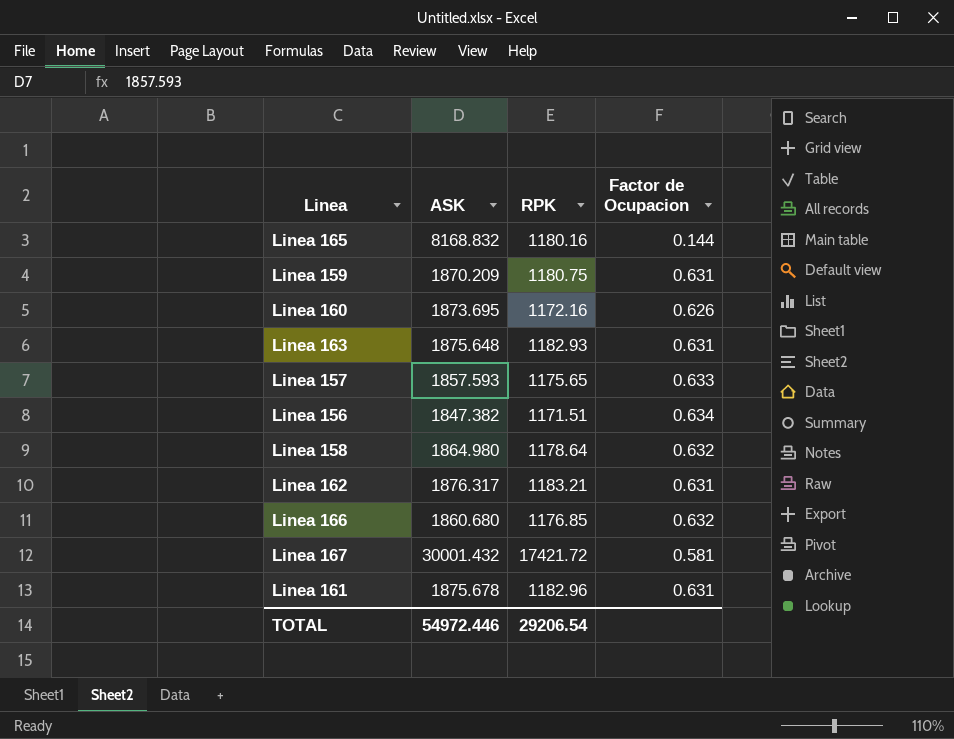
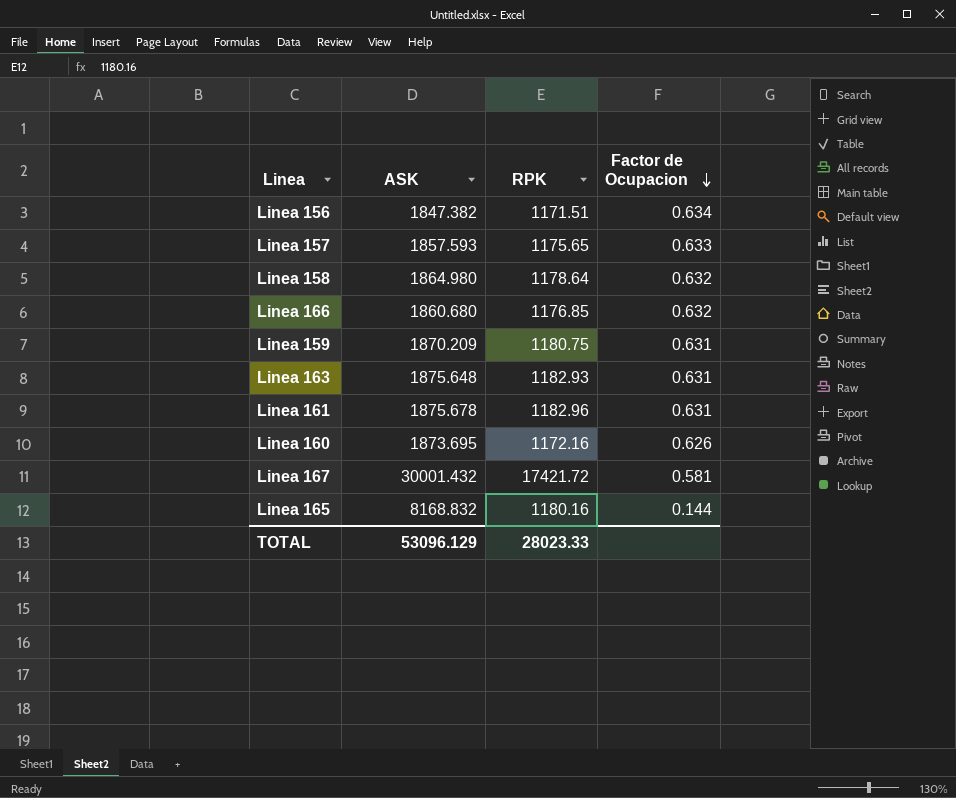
row order: none -> Factor de Ocupacion descending
row Linea 162: 1876.317 | 1183.21 | 0.631 -> none
TOTAL | ASK: 54972.446 -> 53096.129
TOTAL | RPK: 29206.54 -> 28023.33

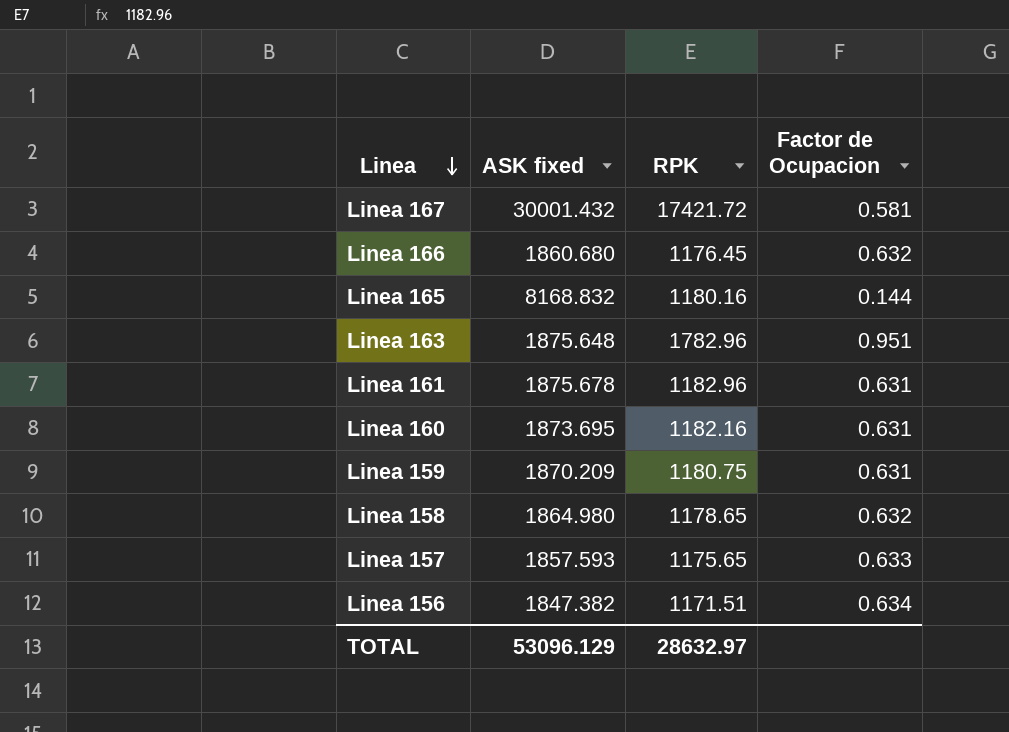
row order: Factor de Ocupacion descending -> Linea descending
column name: ASK -> ASK fixed
Linea 166 | RPK: 1176.85 -> 1176.45
Linea 163 | RPK: 1182.93 -> 1782.96
Linea 163 | Factor de Ocupacion: 0.631 -> 0.951
Linea 160 | RPK: 1172.16 -> 1182.16
Linea 160 | Factor de Ocupacion: 0.626 -> 0.631
Linea 158 | RPK: 1178.64 -> 1178.65
TOTAL | RPK: 28023.33 -> 28632.97

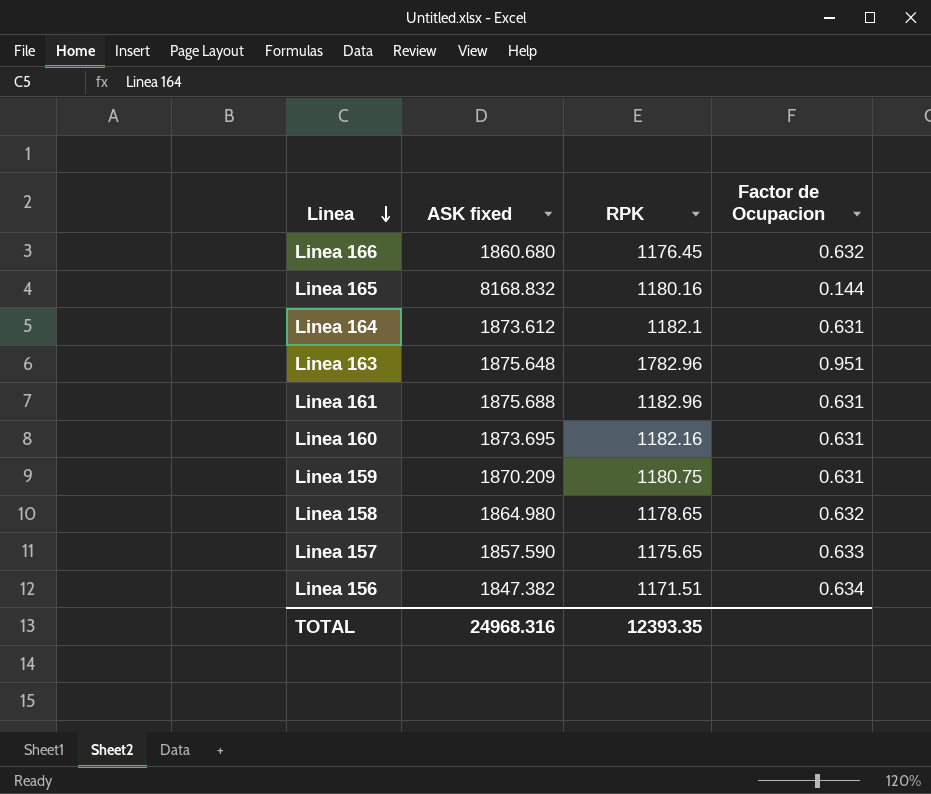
row Linea 167: 30001.432 | 17421.72 | 0.581 -> none
row Linea 164: none -> 1873.612 | 1182.1 | 0.631
Linea 161 | ASK fixed: 1875.678 -> 1875.688
Linea 157 | ASK fixed: 1857.593 -> 1857.590
TOTAL | ASK fixed: 53096.129 -> 24968.316
TOTAL | RPK: 28632.97 -> 12393.35

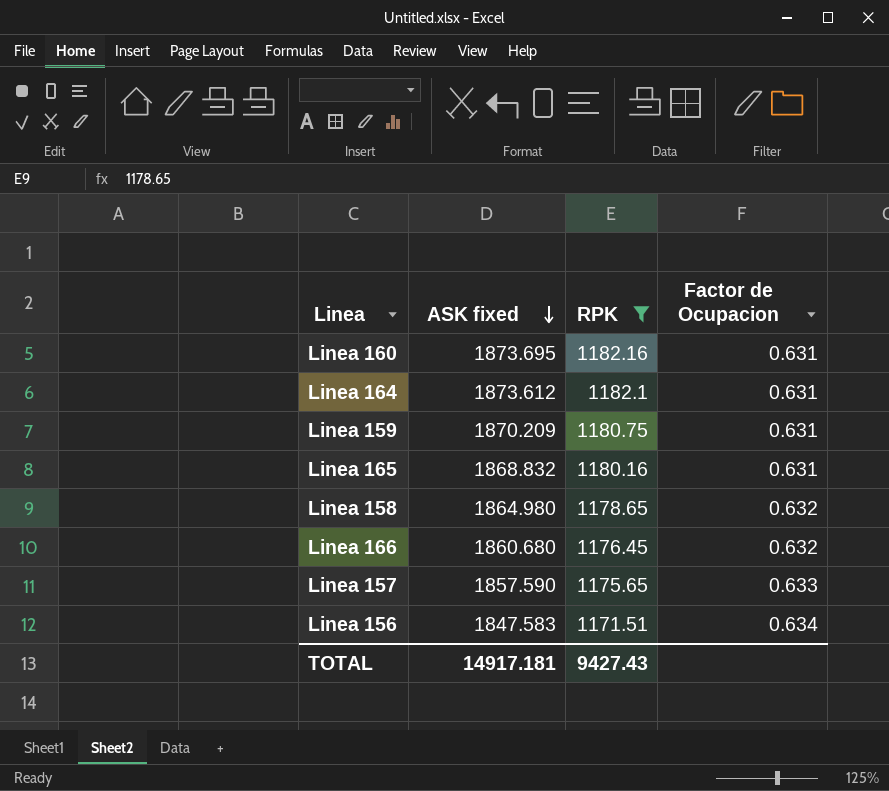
filter: none -> RPK <= 1182.16
row order: Linea descending -> ASK fixed descending
Linea 165 | ASK fixed: 8168.832 -> 1868.832
Linea 165 | Factor de Ocupacion: 0.144 -> 0.631
Linea 156 | ASK fixed: 1847.382 -> 1847.583
TOTAL | ASK fixed: 24968.316 -> 14917.181
TOTAL | RPK: 12393.35 -> 9427.43

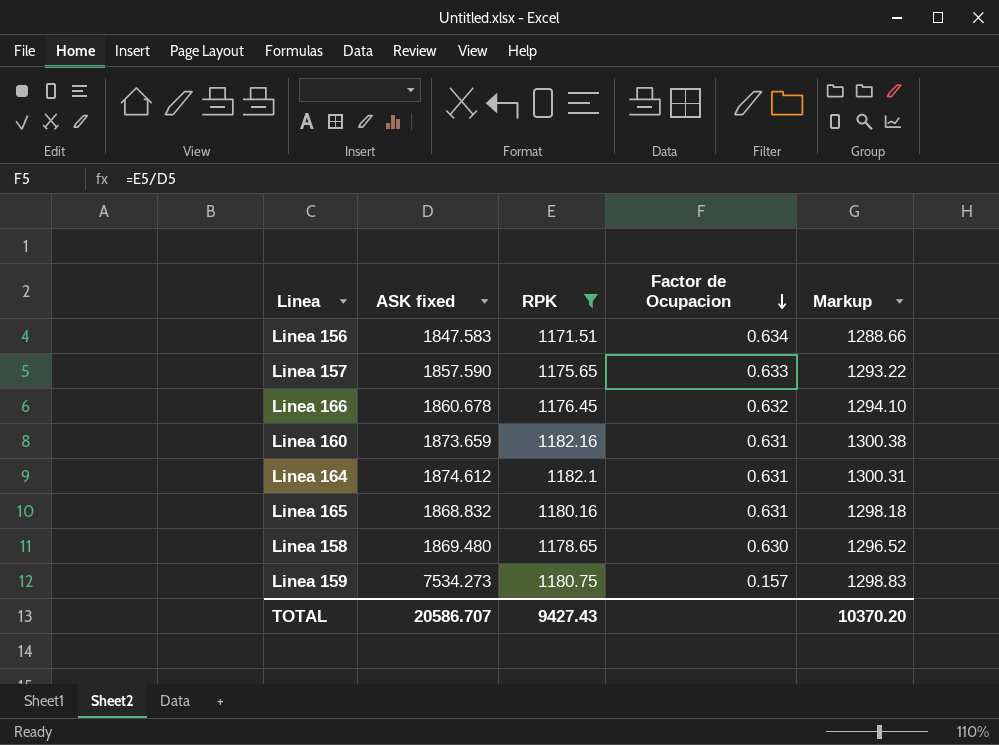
row order: ASK fixed descending -> Factor de Ocupacion descending
column Markup | formula: none -> [RPK] * 1.1
Linea 166 | ASK fixed: 1860.680 -> 1860.678
Linea 160 | ASK fixed: 1873.695 -> 1873.659
Linea 164 | ASK fixed: 1873.612 -> 1874.612
Linea 158 | ASK fixed: 1864.980 -> 1869.480
Linea 158 | Factor de Ocupacion: 0.632 -> 0.630
Linea 159 | ASK fixed: 1870.209 -> 7534.273
Linea 159 | Factor de Ocupacion: 0.631 -> 0.157
TOTAL | ASK fixed: 14917.181 -> 20586.707

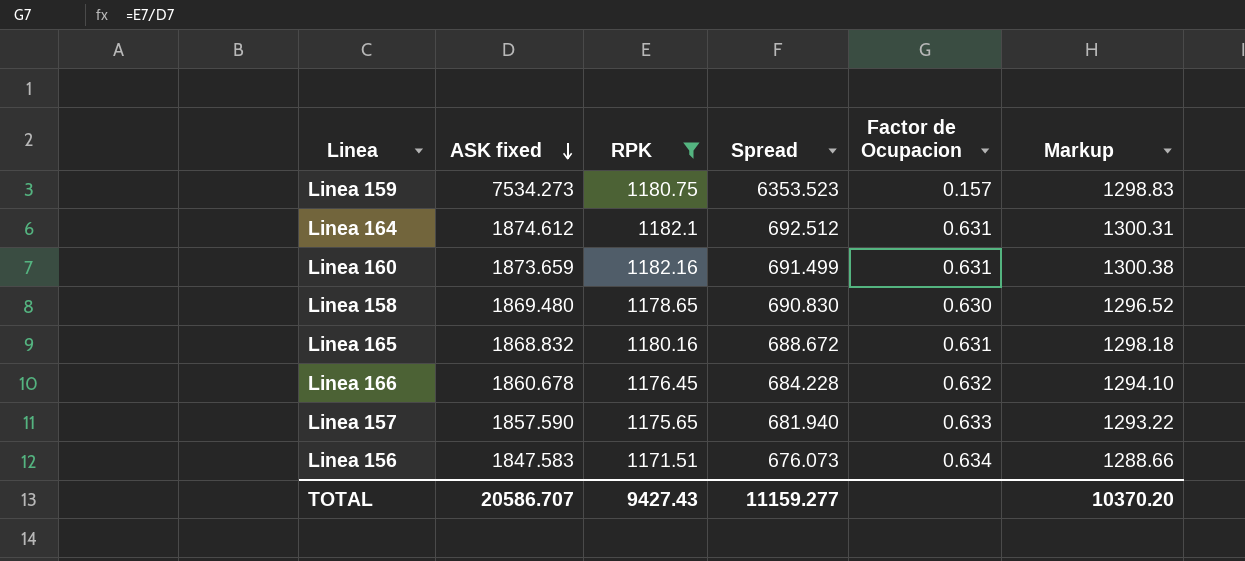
row order: Factor de Ocupacion descending -> ASK fixed descending
column Spread | formula: none -> [ASK fixed] - [RPK]

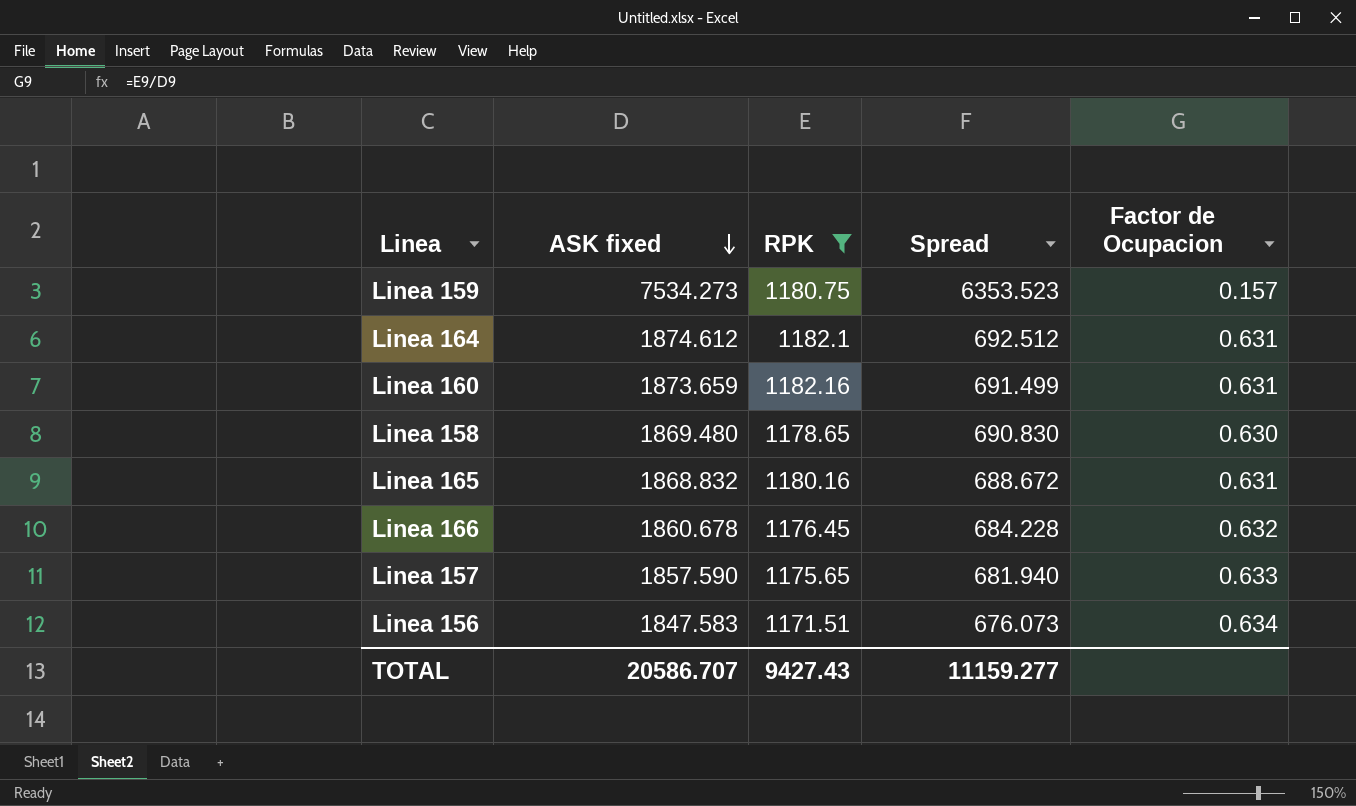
column Markup | formula: [RPK] * 1.1 -> none

